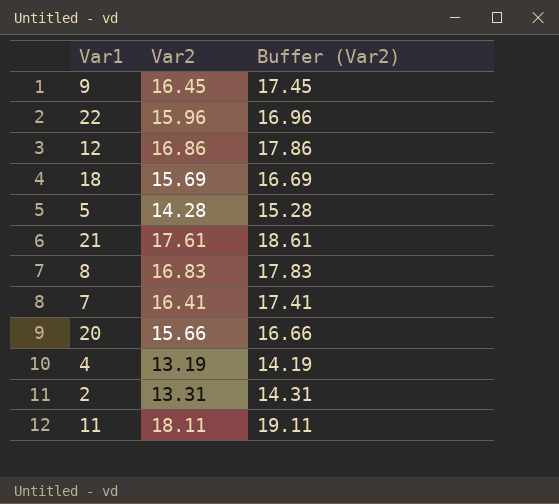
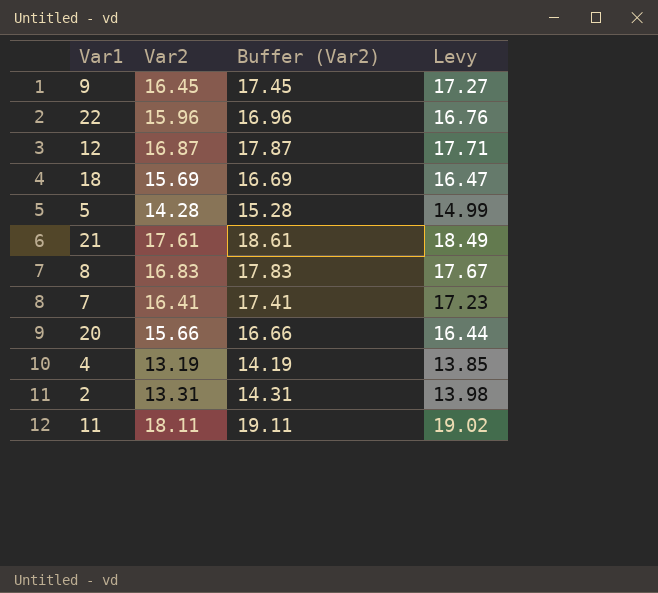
column Levy | formula: none -> [Var2] * 1.05
12 | Var2: 16.86 -> 16.87
12 | Buffer (Var2): 17.86 -> 17.87

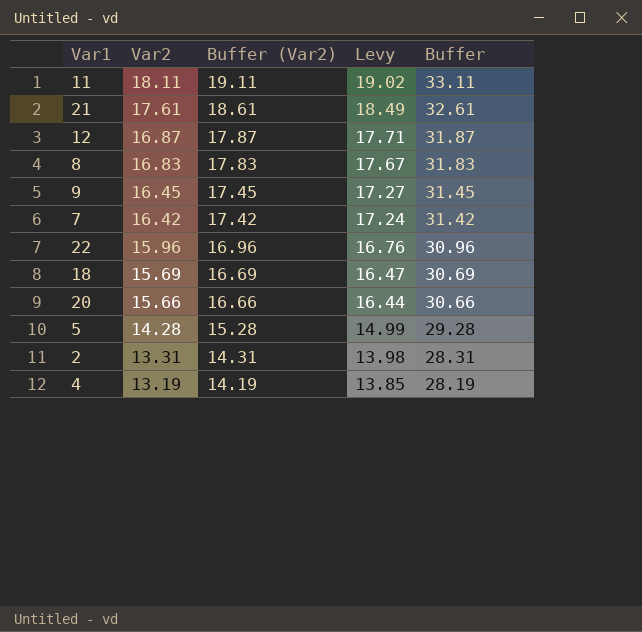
row order: none -> Var2 descending
column Buffer | formula: none -> [Var2] + 15
7 | Var2: 16.41 -> 16.42
7 | Buffer (Var2): 17.41 -> 17.42
7 | Levy: 17.23 -> 17.24

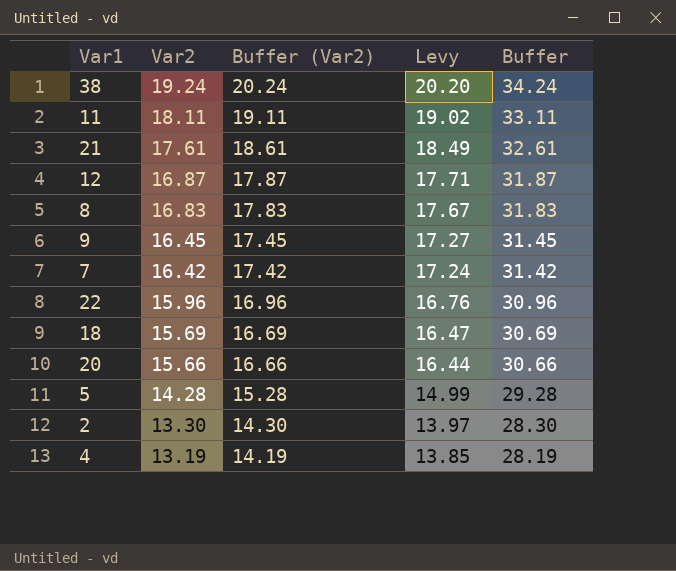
row 38: none -> 19.24 | 20.24 | 20.20 | 34.24
2 | Var2: 13.31 -> 13.30
2 | Buffer (Var2): 14.31 -> 14.30
2 | Levy: 13.98 -> 13.97
2 | Buffer: 28.31 -> 28.30

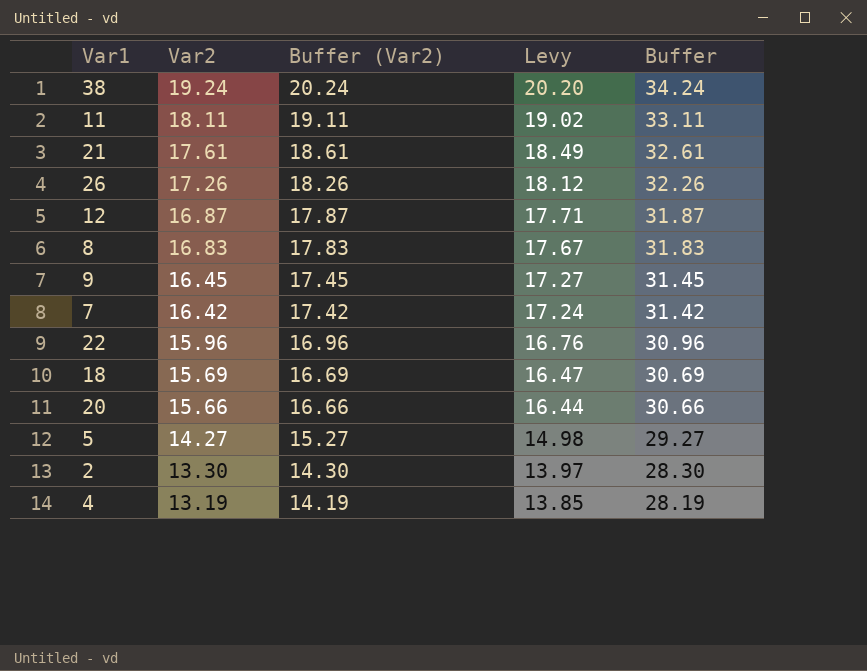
row 26: none -> 17.26 | 18.26 | 18.12 | 32.26
5 | Var2: 14.28 -> 14.27
5 | Buffer (Var2): 15.28 -> 15.27
5 | Levy: 14.99 -> 14.98
5 | Buffer: 29.28 -> 29.27

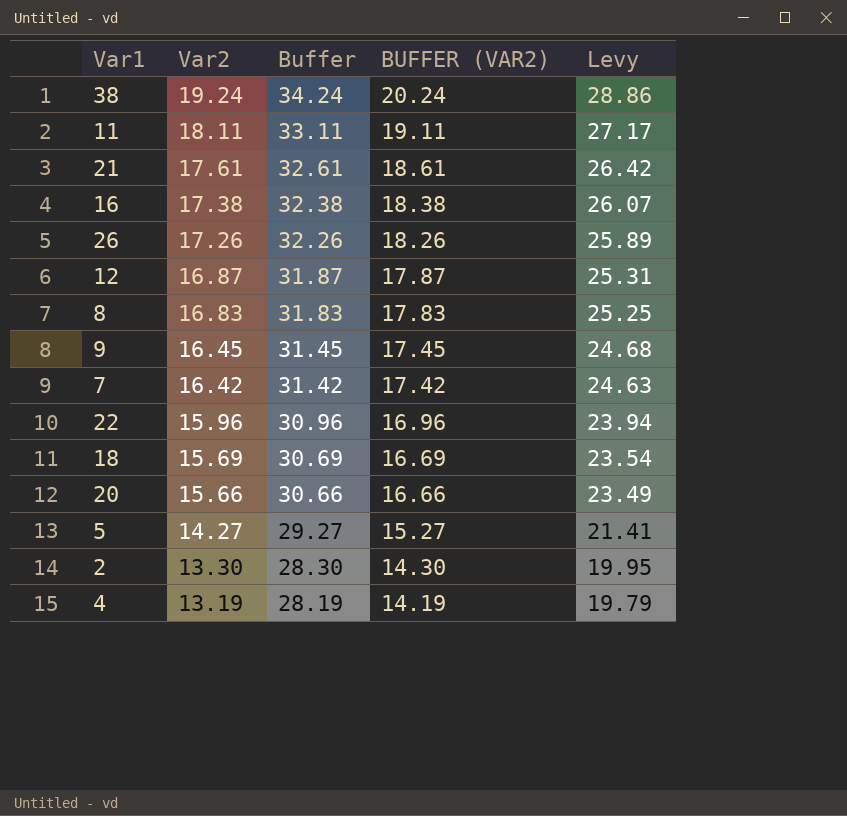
column Buffer | position: 5 -> 3
column name: Buffer (Var2) -> BUFFER (VAR2)
column Levy | formula: [Var2] * 1.05 -> [Var2] * 1.5
row 16: none -> 17.38 | 32.38 | 18.38 | 26.07

